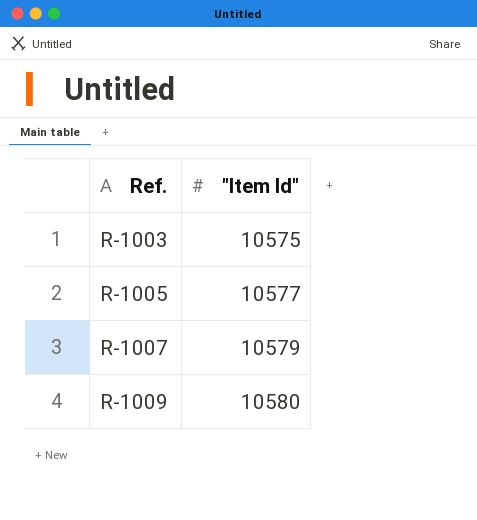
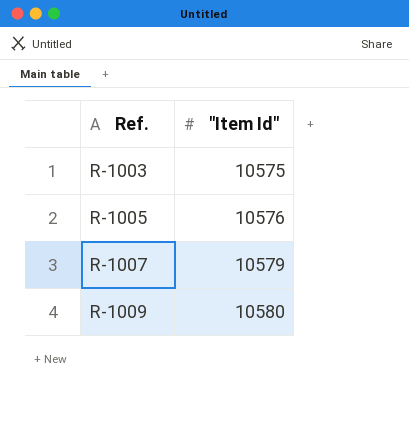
R-1005 | "Item Id": 10577 -> 10576

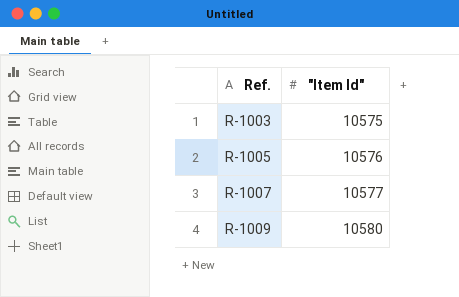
R-1007 | "Item Id": 10579 -> 10577

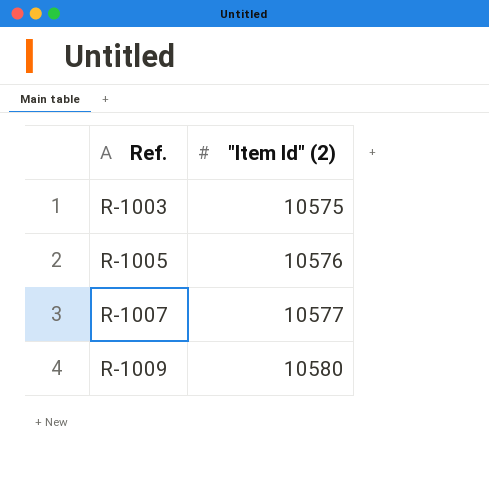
column name: "Item Id" -> "Item Id" (2)

